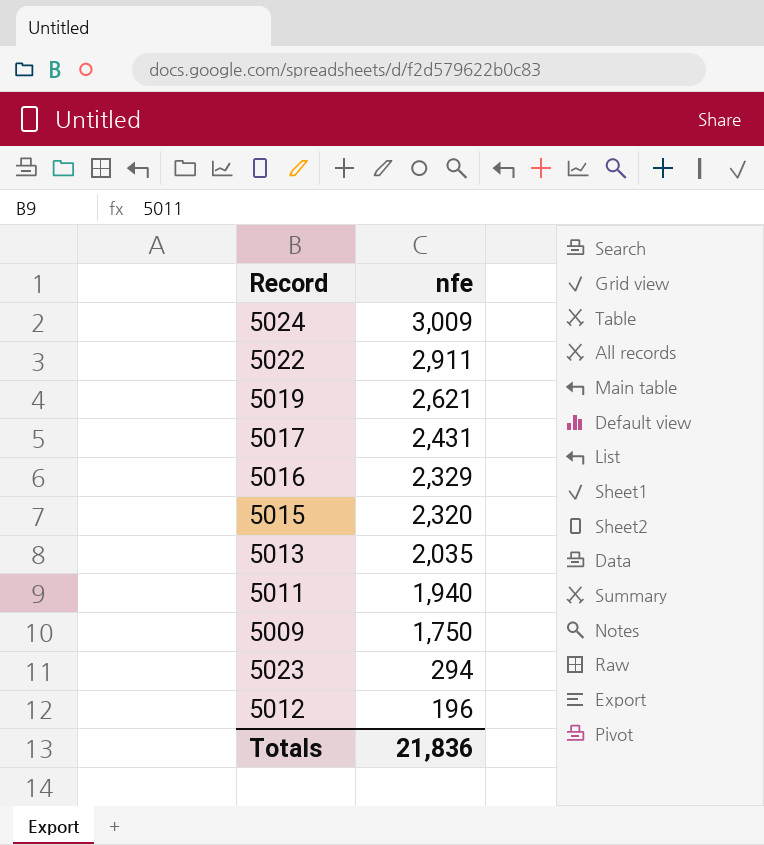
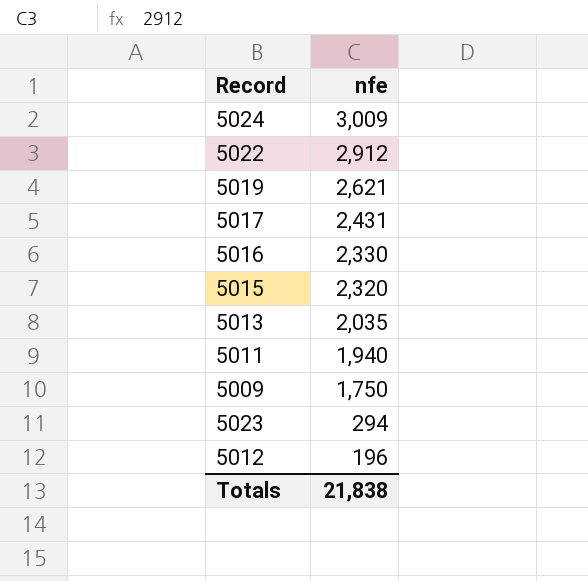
5022 | nfe: 2,911 -> 2,912
5016 | nfe: 2,329 -> 2,330
Totals | nfe: 21,836 -> 21,838

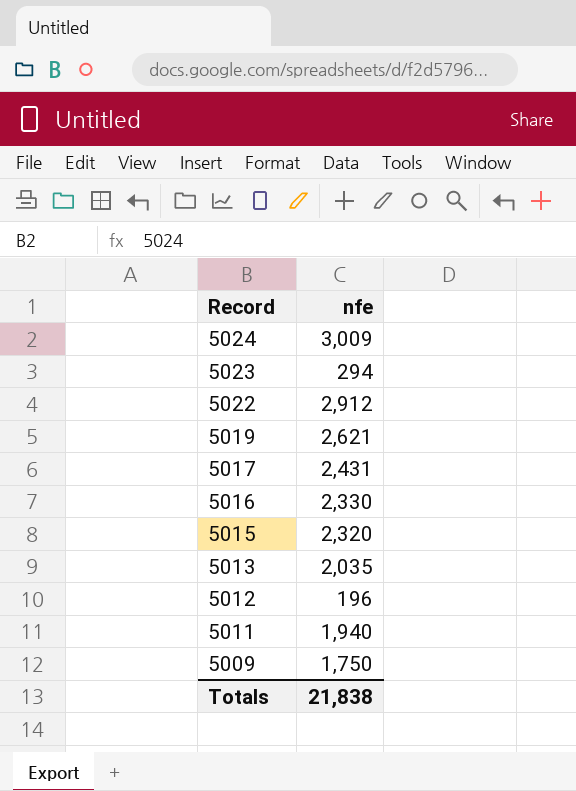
row order: nfe descending -> Record descending

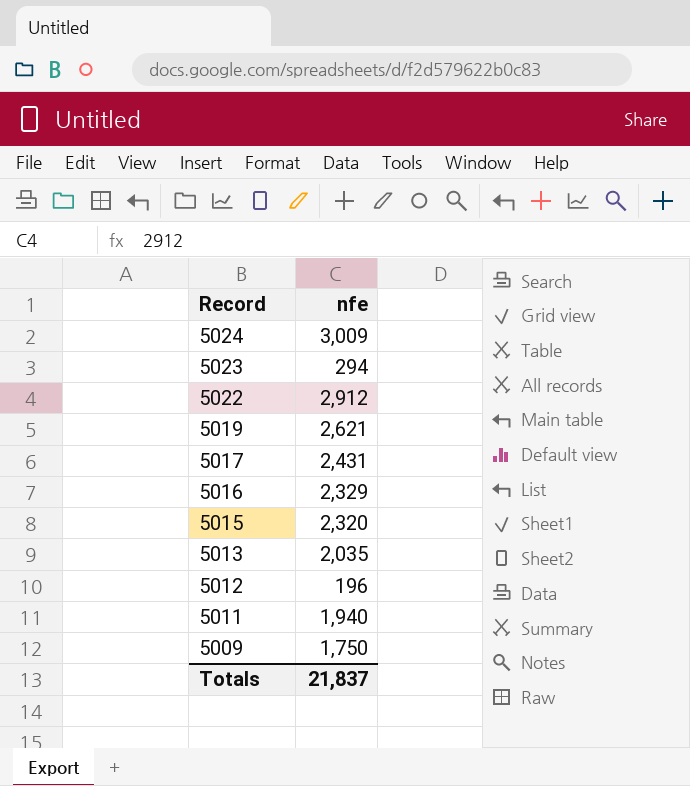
5016 | nfe: 2,330 -> 2,329
Totals | nfe: 21,838 -> 21,837

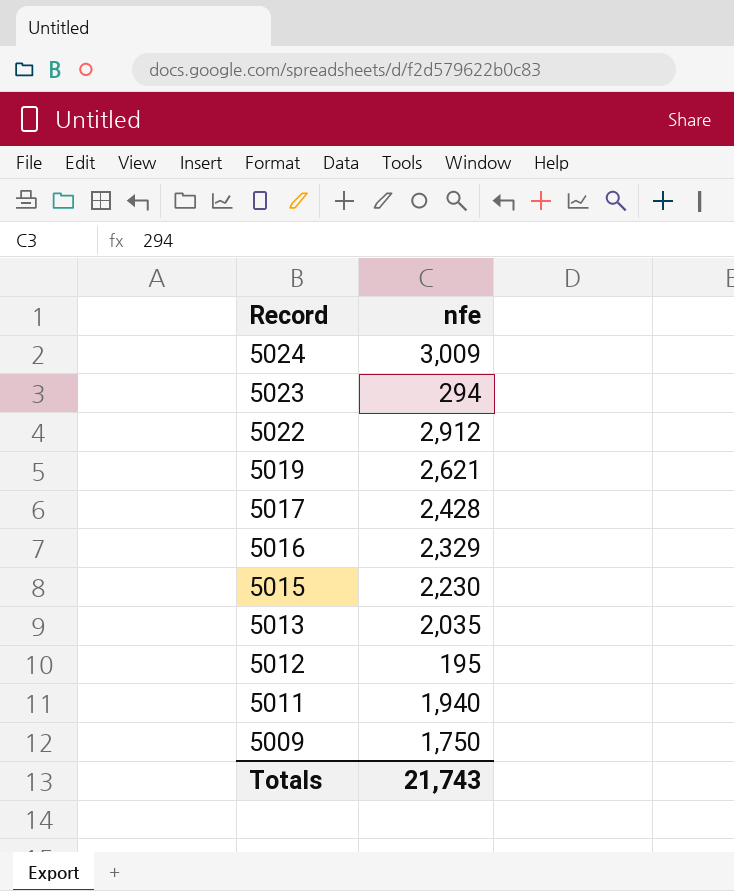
5017 | nfe: 2,431 -> 2,428
5015 | nfe: 2,320 -> 2,230
5012 | nfe: 196 -> 195
Totals | nfe: 21,837 -> 21,743

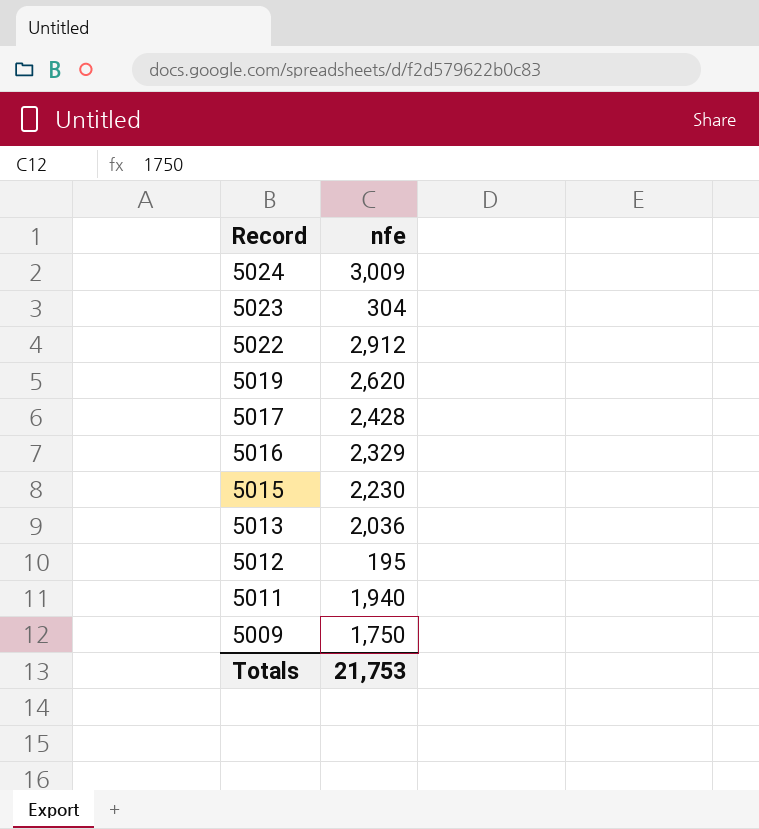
5023 | nfe: 294 -> 304
5019 | nfe: 2,621 -> 2,620
5013 | nfe: 2,035 -> 2,036
Totals | nfe: 21,743 -> 21,753

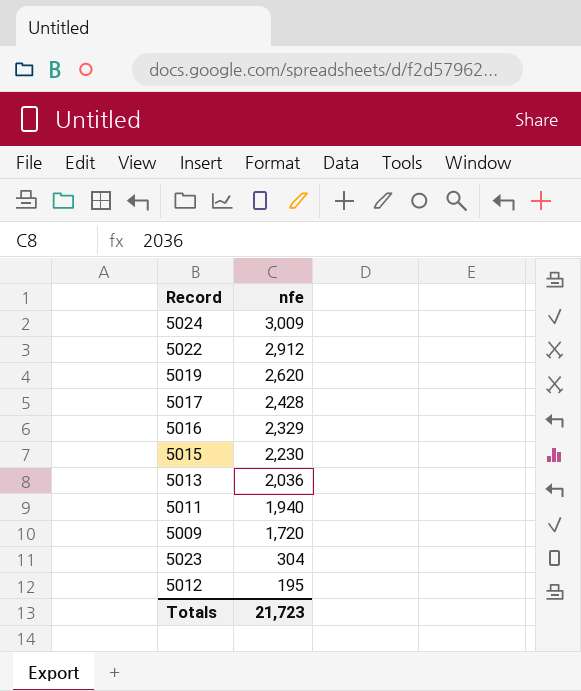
row order: Record descending -> nfe descending
5009 | nfe: 1,750 -> 1,720
Totals | nfe: 21,753 -> 21,723

